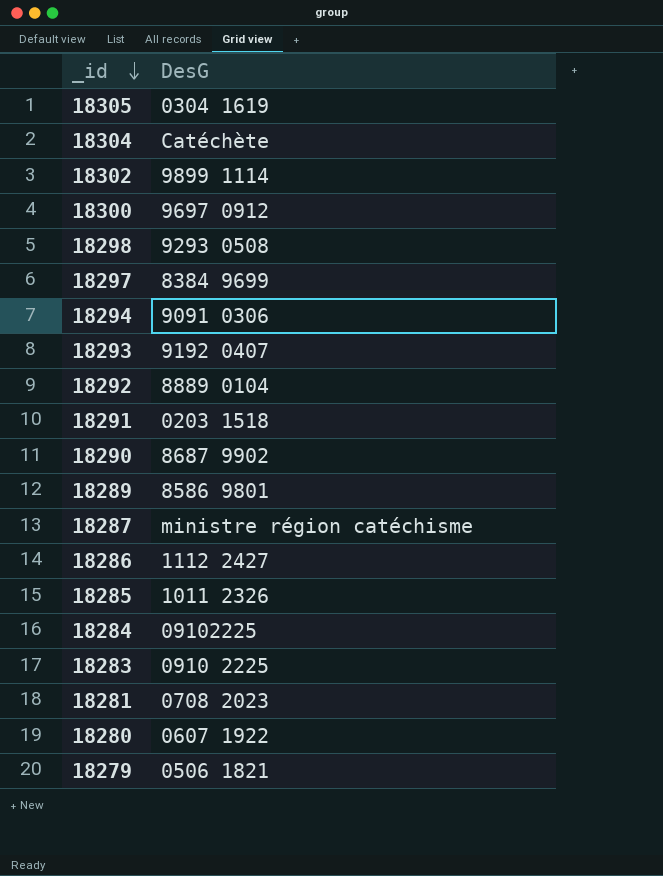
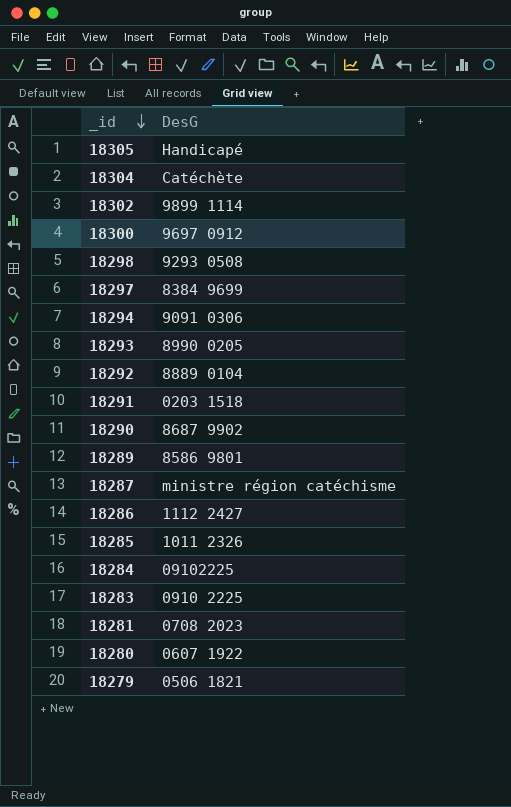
18305 | DesG: 0304 1619 -> Handicapé
18293 | DesG: 9192 0407 -> 8990 0205

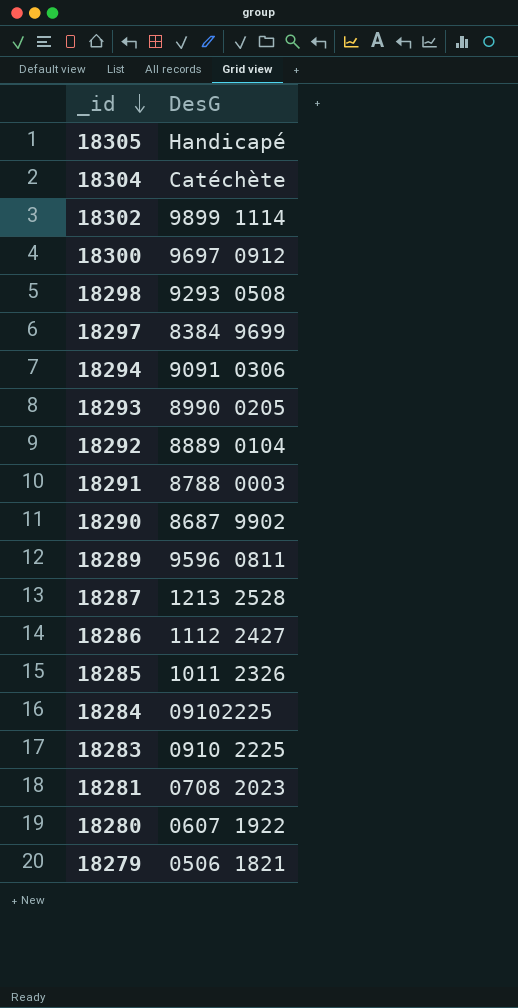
18291 | DesG: 0203 1518 -> 8788 0003
18289 | DesG: 8586 9801 -> 9596 0811
18287 | DesG: ministre région catéchisme -> 1213 2528

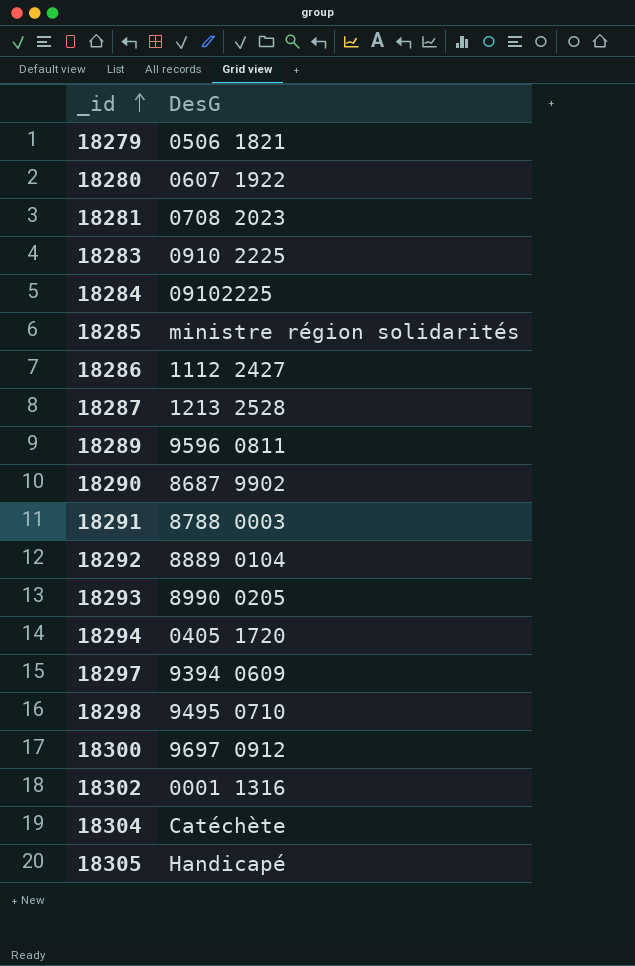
row order: _id descending -> _id ascending
18285 | DesG: 1011 2326 -> ministre région solidarités
18294 | DesG: 9091 0306 -> 0405 1720
18297 | DesG: 8384 9699 -> 9394 0609
18298 | DesG: 9293 0508 -> 9495 0710
18302 | DesG: 9899 1114 -> 0001 1316

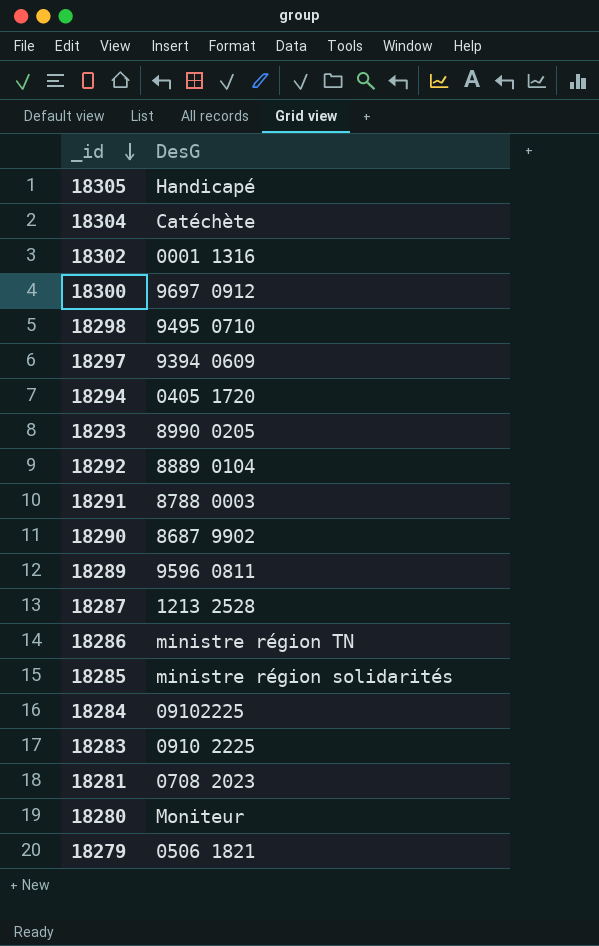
row order: _id ascending -> _id descending
18286 | DesG: 1112 2427 -> ministre région TN
18280 | DesG: 0607 1922 -> Moniteur

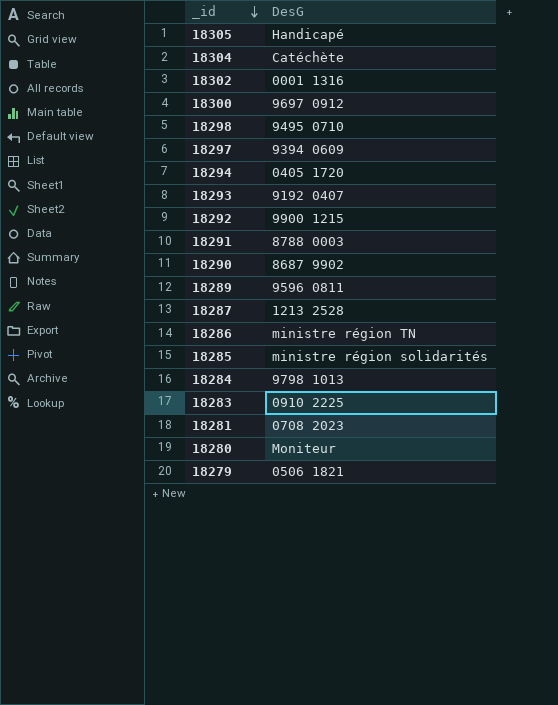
18293 | DesG: 8990 0205 -> 9192 0407
18292 | DesG: 8889 0104 -> 9900 1215
18284 | DesG: 09102225 -> 9798 1013

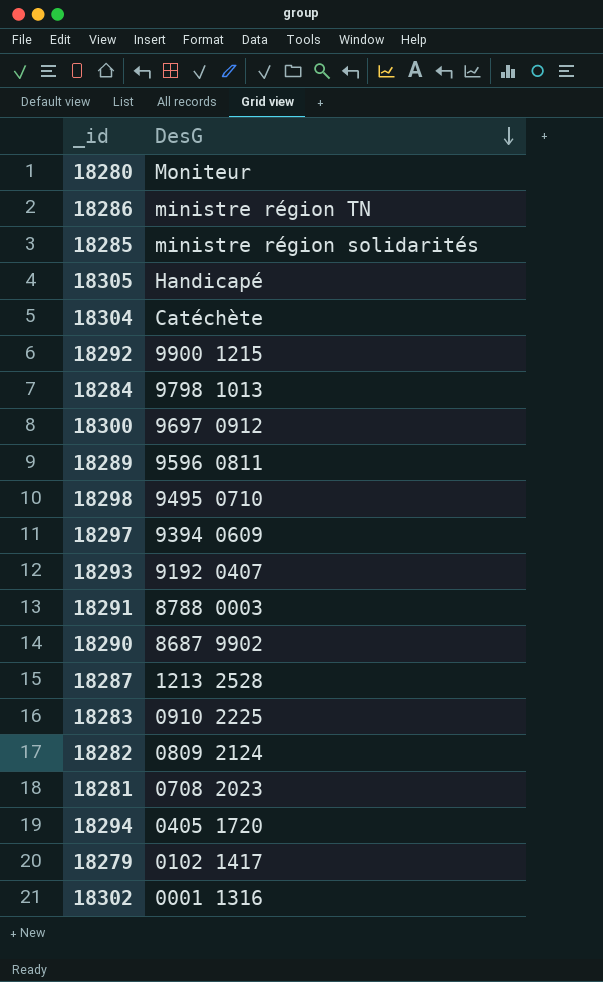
row order: _id descending -> DesG descending
row 18282: none -> 0809 2124
18279 | DesG: 0506 1821 -> 0102 1417

